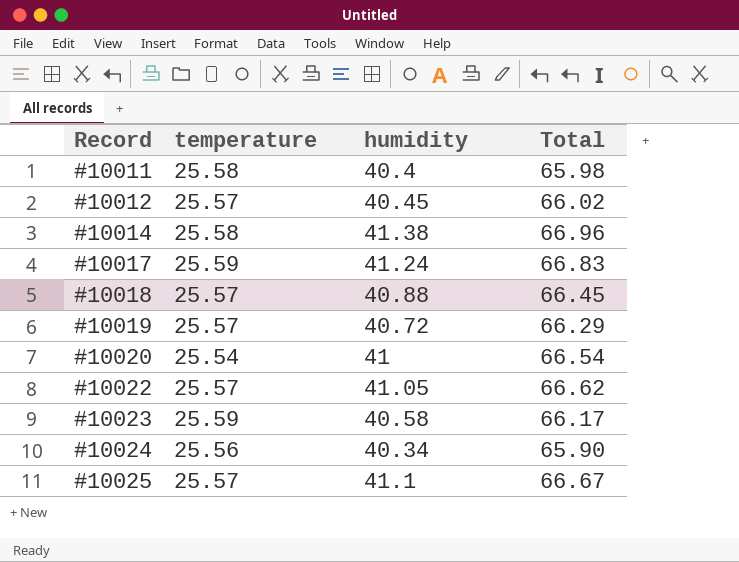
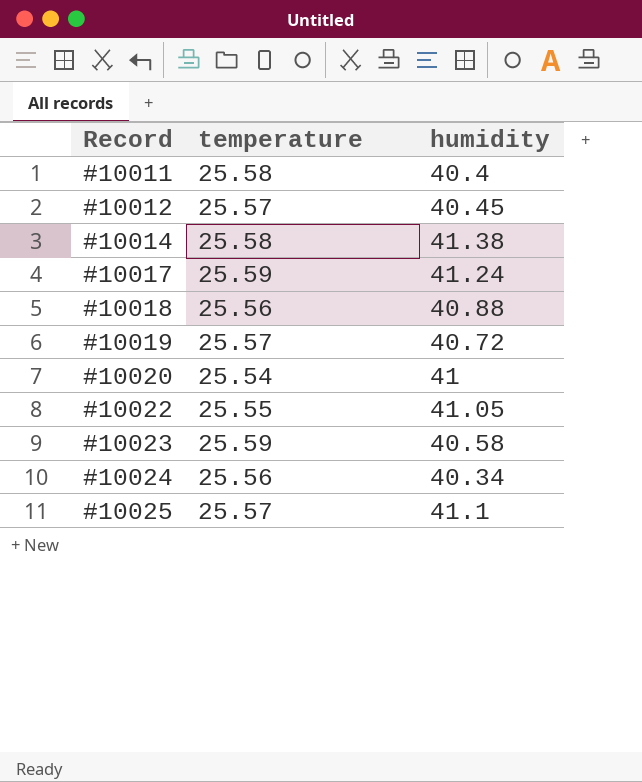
column Total | formula: [temperature] + [humidity] -> none
#10018 | temperature: 25.57 -> 25.56
#10022 | temperature: 25.57 -> 25.55

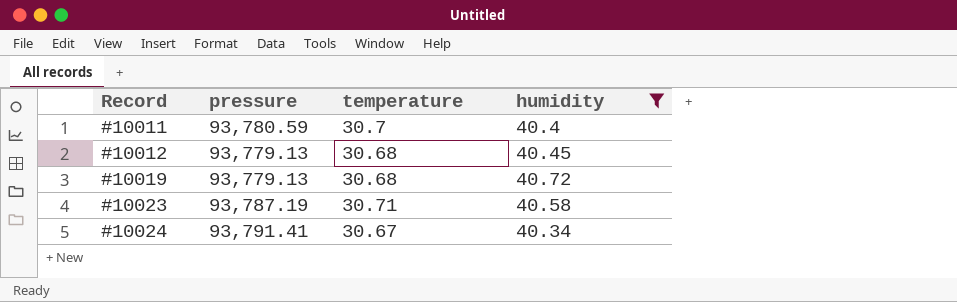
filter: none -> humidity <= 40.72
column pressure | position: none -> 2
#10011 | temperature: 25.58 -> 30.7
#10012 | temperature: 25.57 -> 30.68
#10019 | temperature: 25.57 -> 30.68
#10023 | temperature: 25.59 -> 30.71
#10024 | temperature: 25.56 -> 30.67

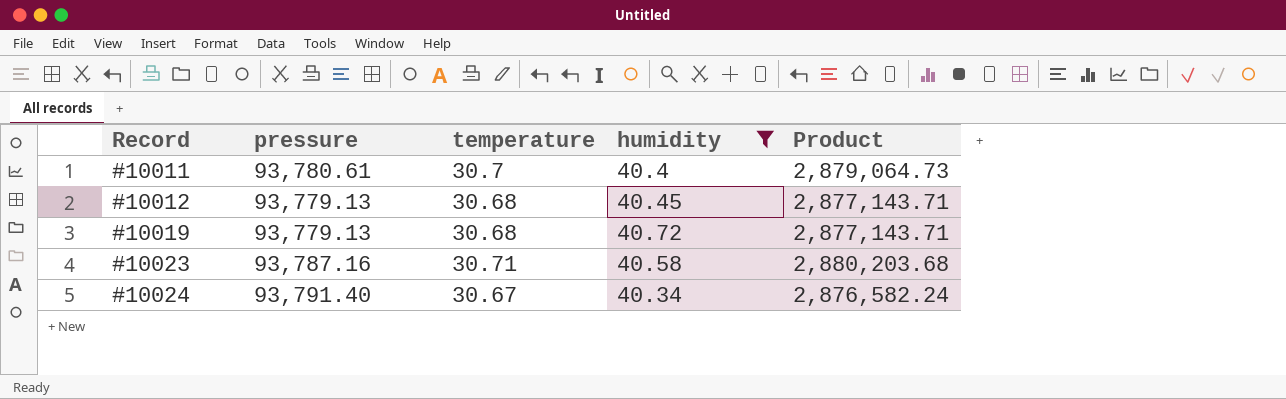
column Product | formula: none -> [pressure] * [temperature]
#10011 | pressure: 93,780.59 -> 93,780.61
#10023 | pressure: 93,787.19 -> 93,787.16
#10024 | pressure: 93,791.41 -> 93,791.40

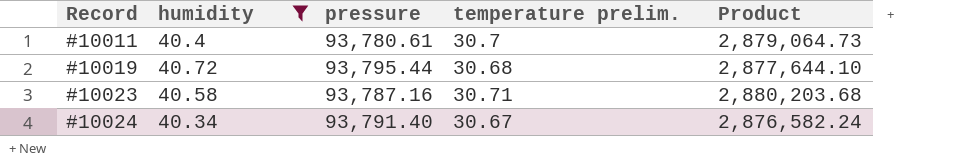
column humidity | position: 4 -> 2
column name: temperature -> temperature prelim.
row #10012: 93,779.13 | 30.68 | 40.45 | 2,877,143.71 -> none
#10019 | pressure: 93,779.13 -> 93,795.44
#10019 | Product: 2,877,143.71 -> 2,877,644.10

